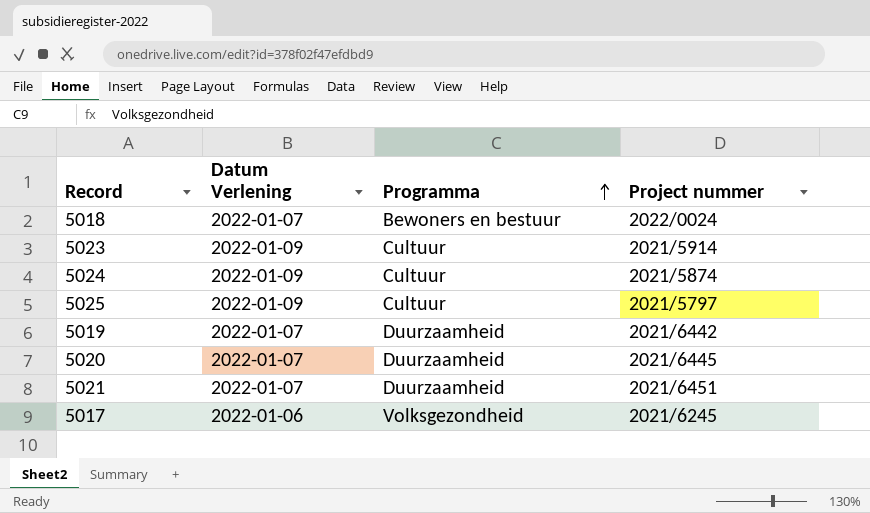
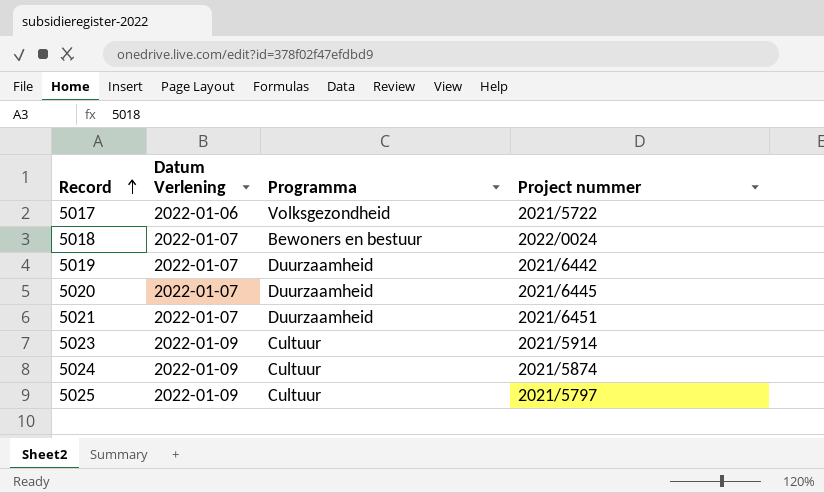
row order: Programma ascending -> Record ascending
5017 | Project nummer: 2021/6245 -> 2021/5722

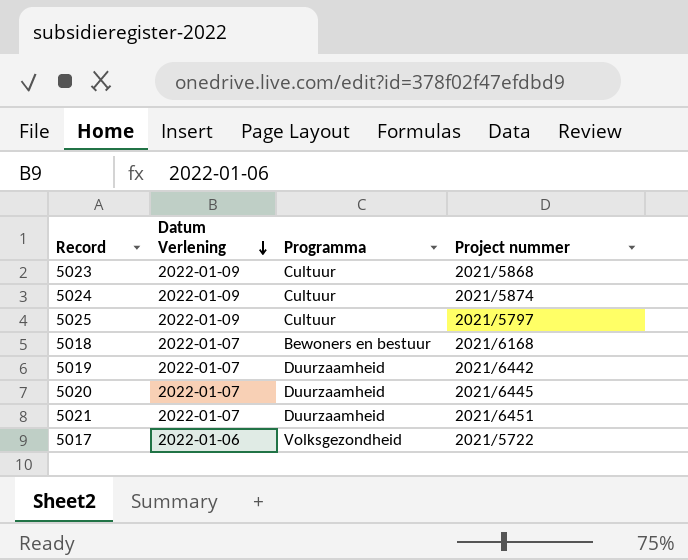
row order: Record ascending -> Datum Verlening descending
5023 | Project nummer: 2021/5914 -> 2021/5868
5018 | Project nummer: 2022/0024 -> 2021/6168

